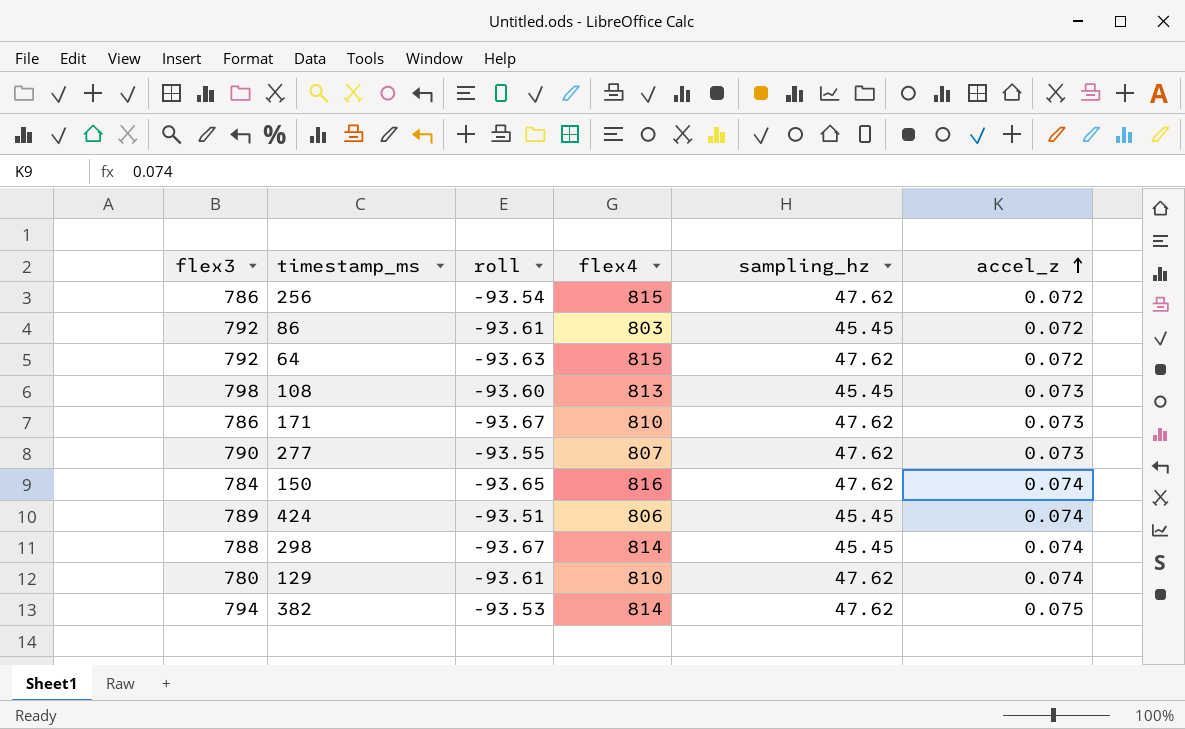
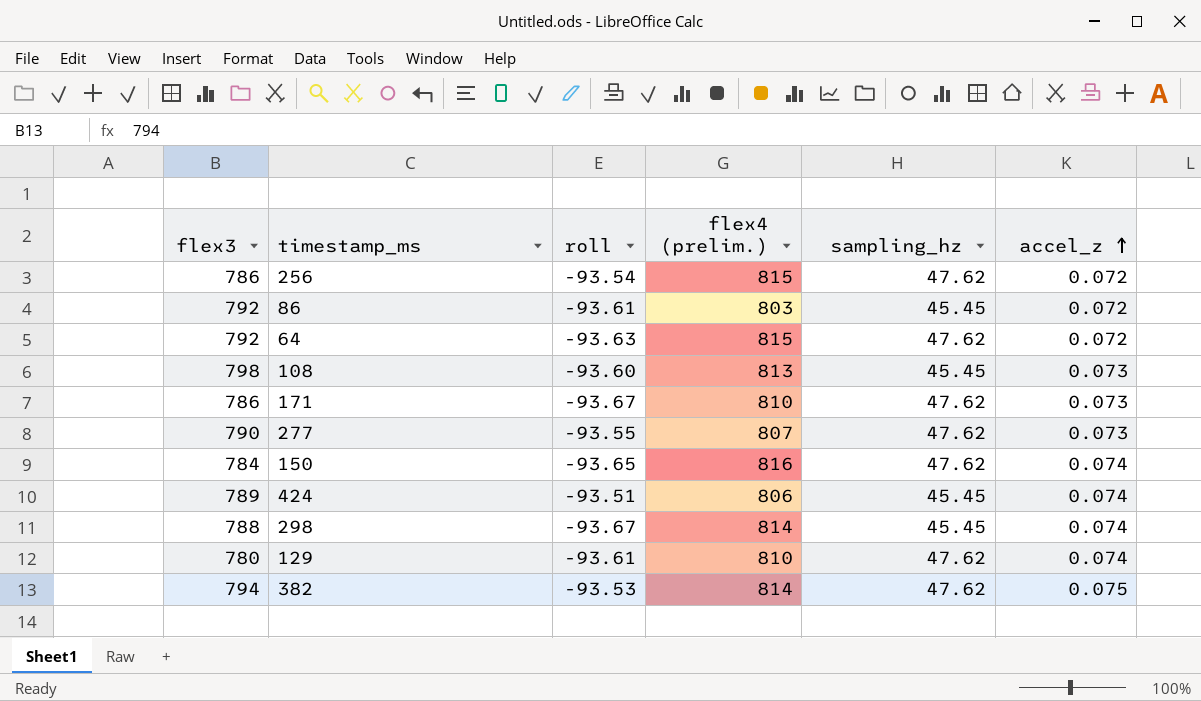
column name: flex4 -> flex4 (prelim.)

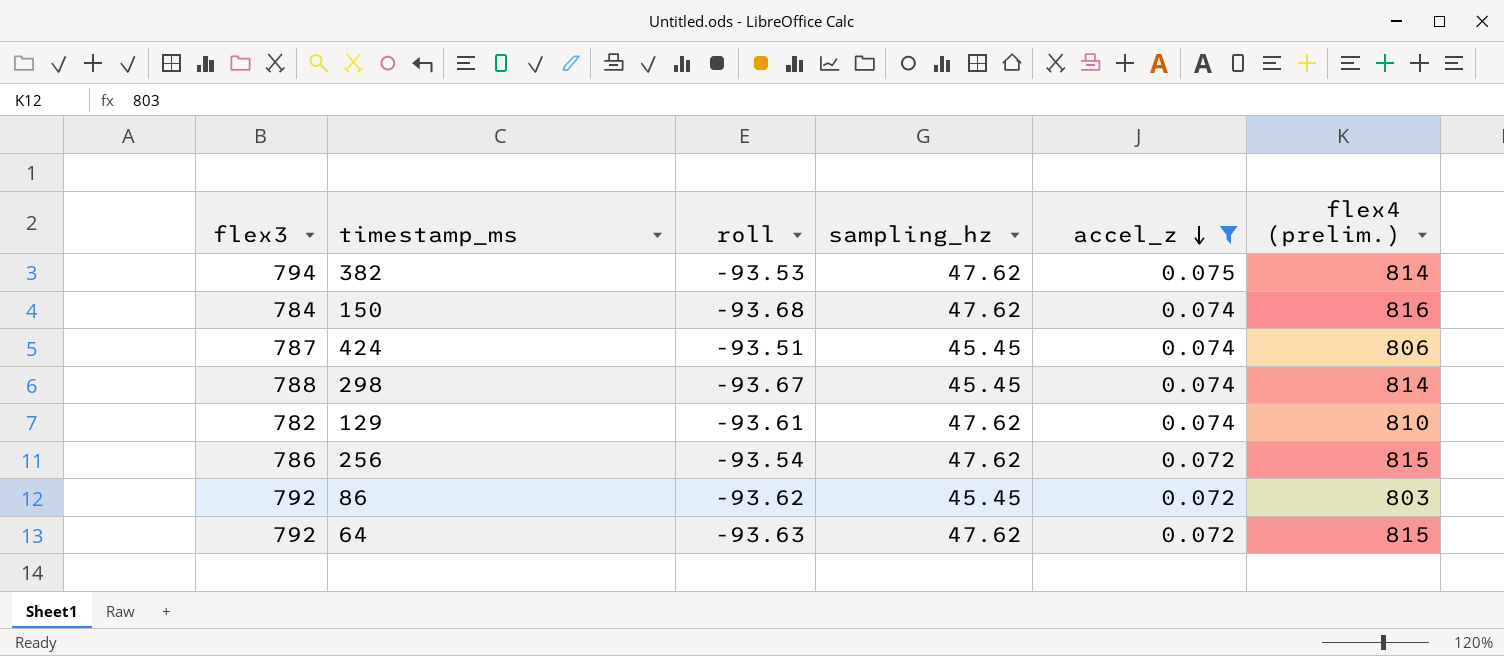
filter: none -> accel_z != 0.073
row order: accel_z ascending -> accel_z descending
column flex4 (prelim.) | position: 4 -> 6
150 | roll: -93.65 -> -93.68
424 | flex3: 789 -> 787
129 | flex3: 780 -> 782
86 | roll: -93.61 -> -93.62

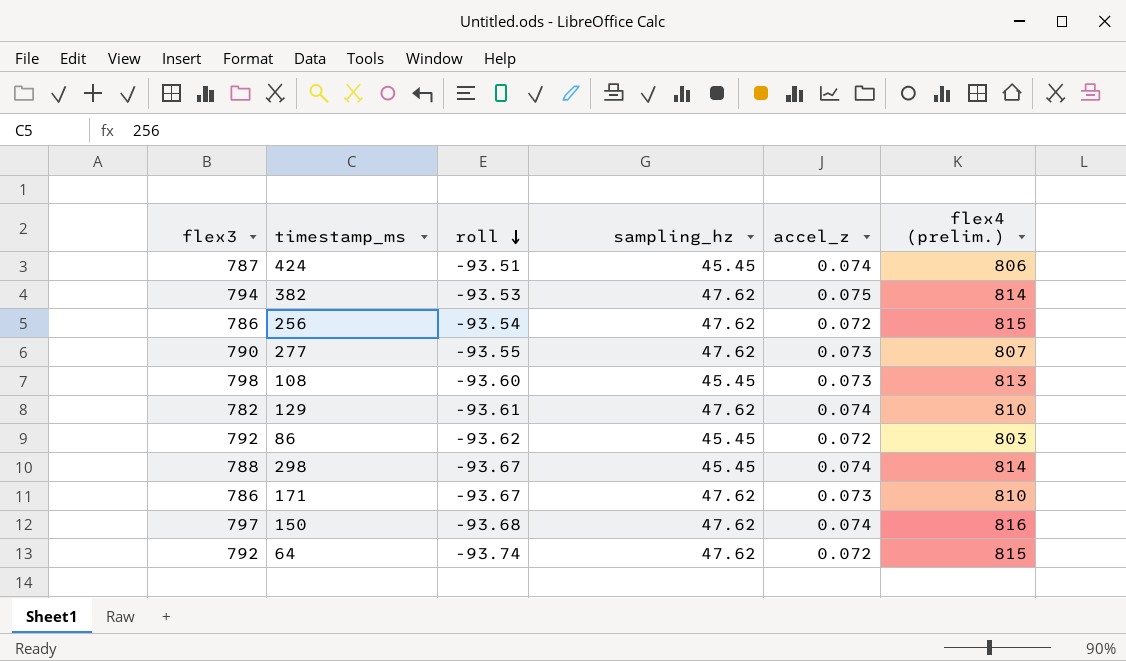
filter: accel_z != 0.073 -> none
row order: accel_z descending -> roll descending
150 | flex3: 784 -> 797
64 | roll: -93.63 -> -93.74

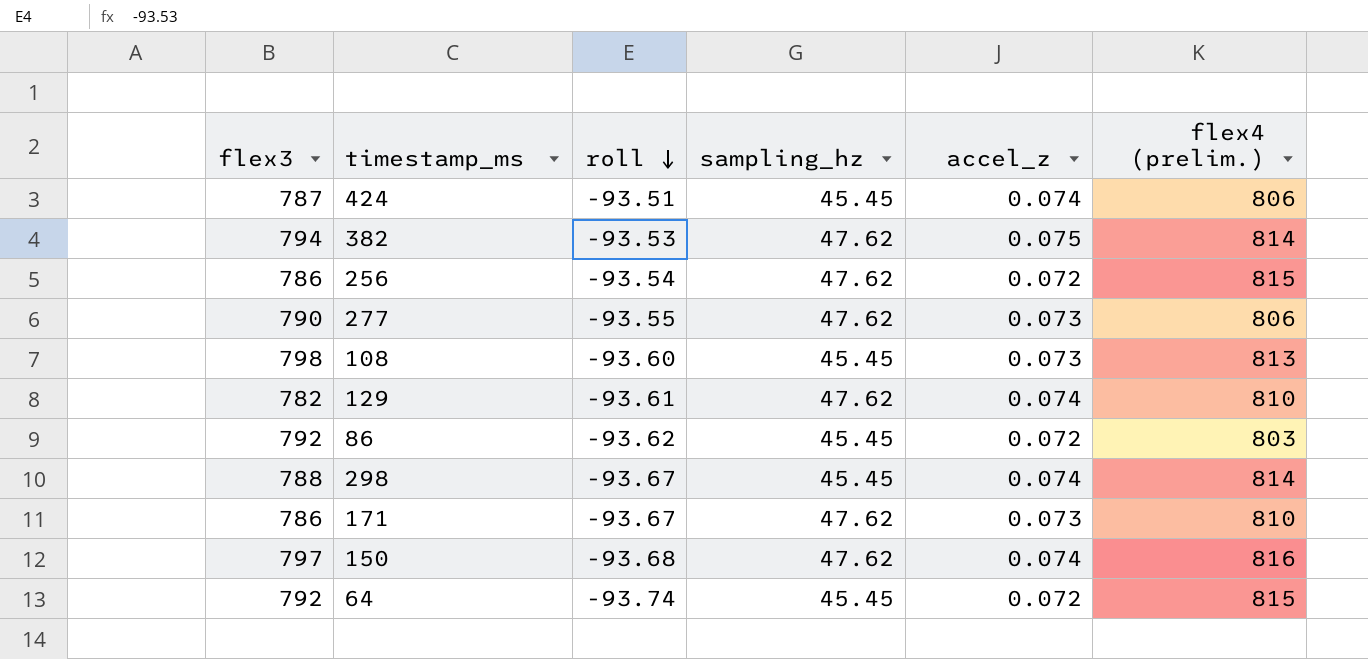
277 | flex4 (prelim.): 807 -> 806
64 | sampling_hz: 47.62 -> 45.45

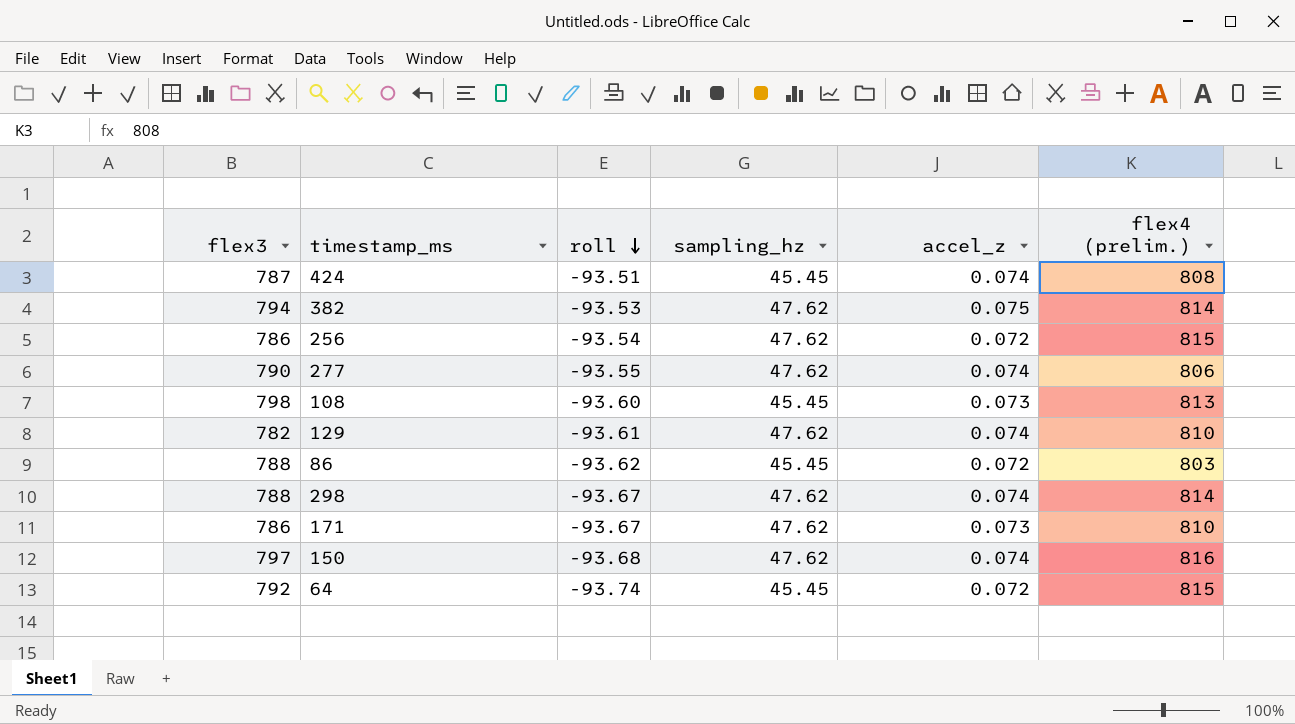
424 | flex4 (prelim.): 806 -> 808
277 | accel_z: 0.073 -> 0.074
86 | flex3: 792 -> 788
298 | sampling_hz: 45.45 -> 47.62

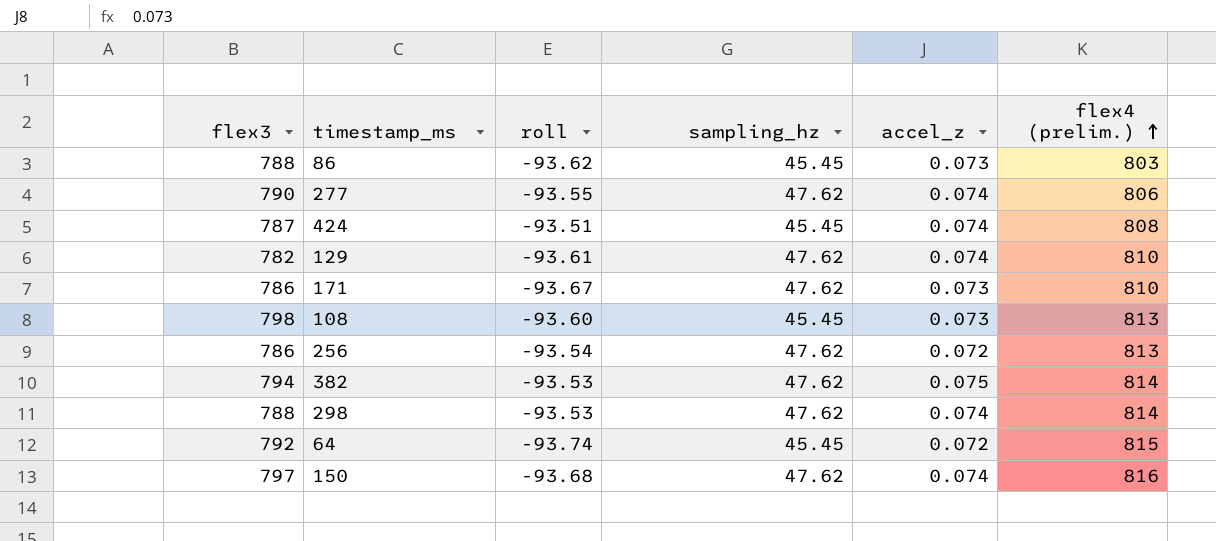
row order: roll descending -> flex4 (prelim.) ascending
86 | accel_z: 0.072 -> 0.073
256 | flex4 (prelim.): 815 -> 813
298 | roll: -93.67 -> -93.53

